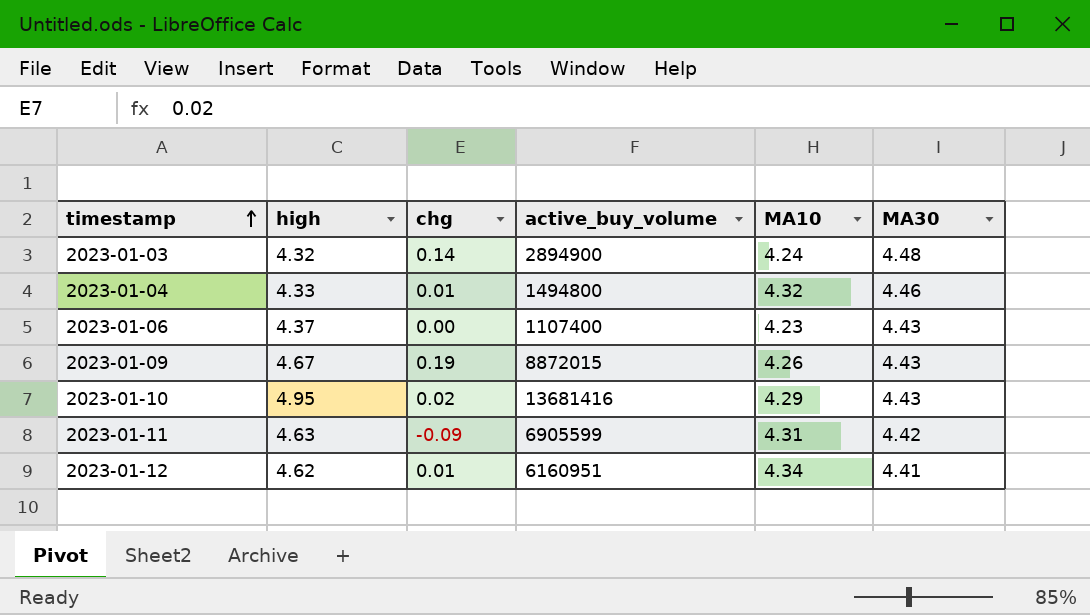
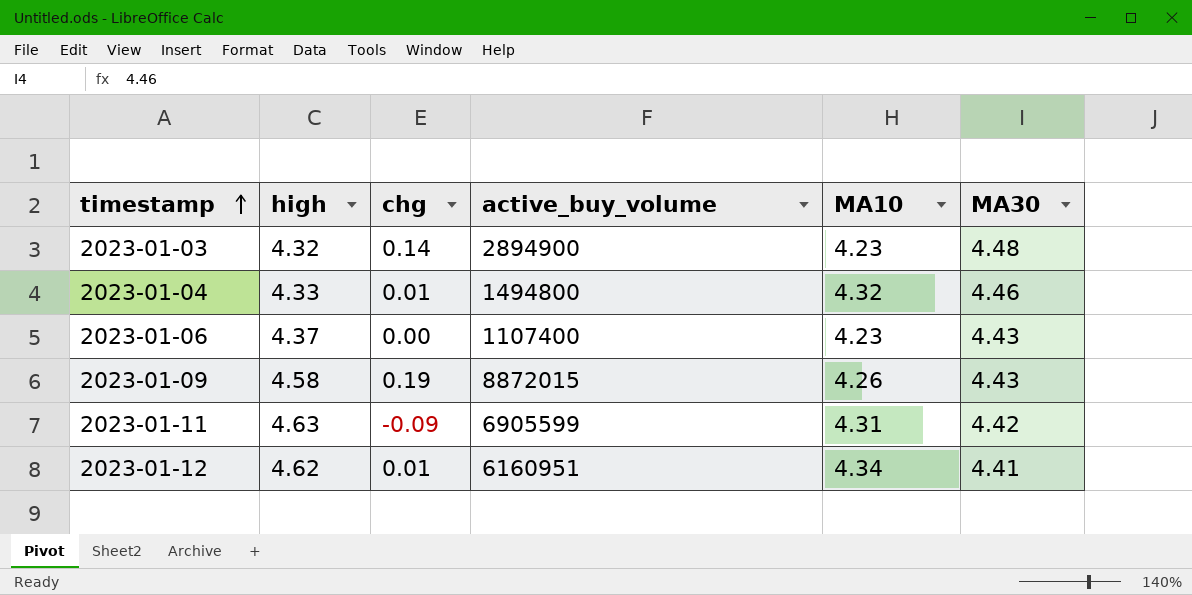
row 2023-01-10: 4.95 | 0.02 | 13681416 | 4.29 | 4.43 -> none
2023-01-03 | MA10: 4.24 -> 4.23
2023-01-09 | high: 4.67 -> 4.58

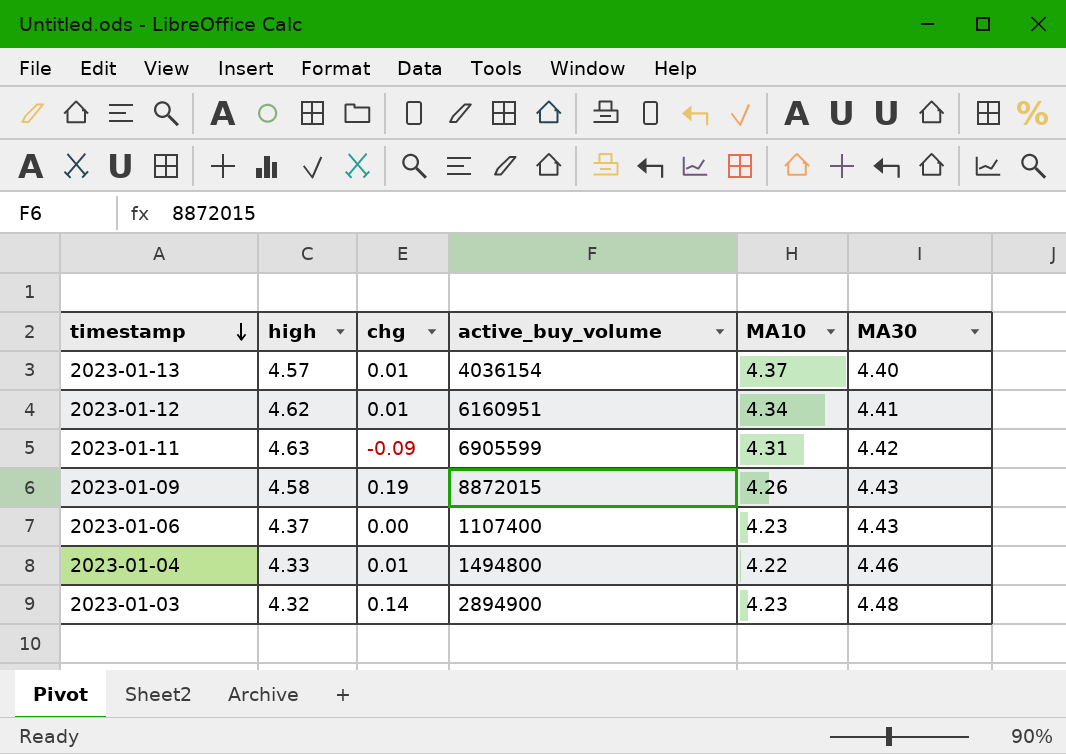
row order: timestamp ascending -> timestamp descending
row 2023-01-13: none -> 4.57 | 0.01 | 4036154 | 4.37 | 4.40
2023-01-04 | MA10: 4.32 -> 4.22

